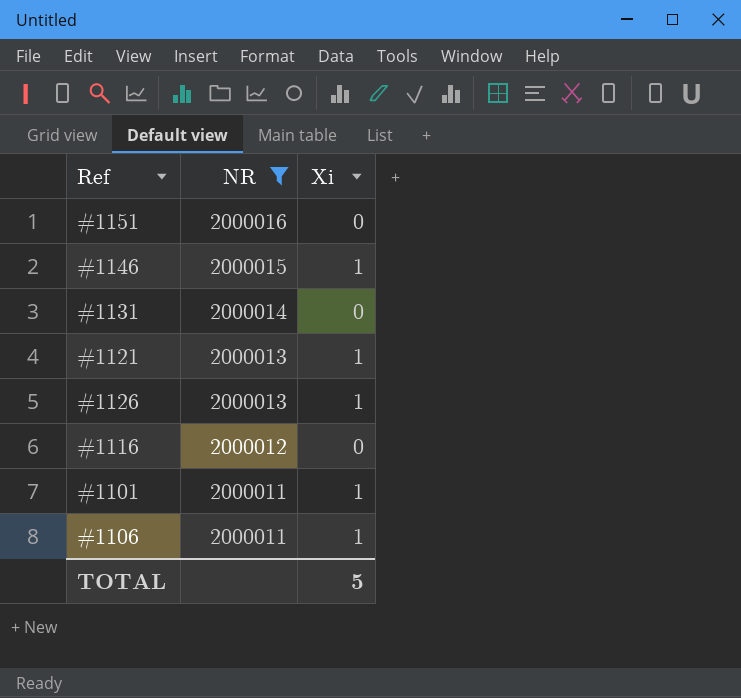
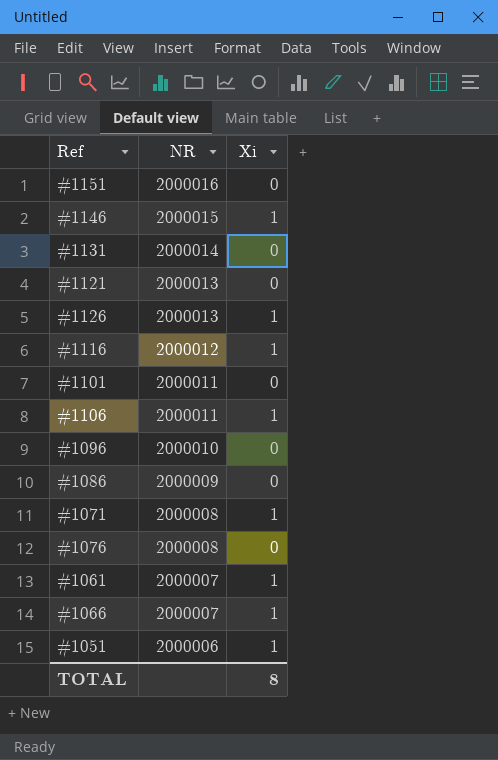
filter: NR >= 2000011 -> none
#1121 | Xi: 1 -> 0
#1116 | Xi: 0 -> 1
#1101 | Xi: 1 -> 0
TOTAL | Xi: 5 -> 8

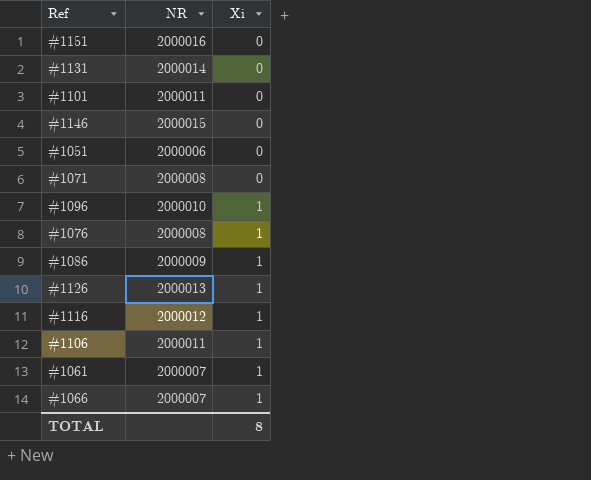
row order: NR descending -> Xi ascending
row #1121: 2000013 | 0 -> none
#1146 | Xi: 1 -> 0
#1051 | Xi: 1 -> 0
#1071 | Xi: 1 -> 0
#1096 | Xi: 0 -> 1
#1076 | Xi: 0 -> 1
#1086 | Xi: 0 -> 1

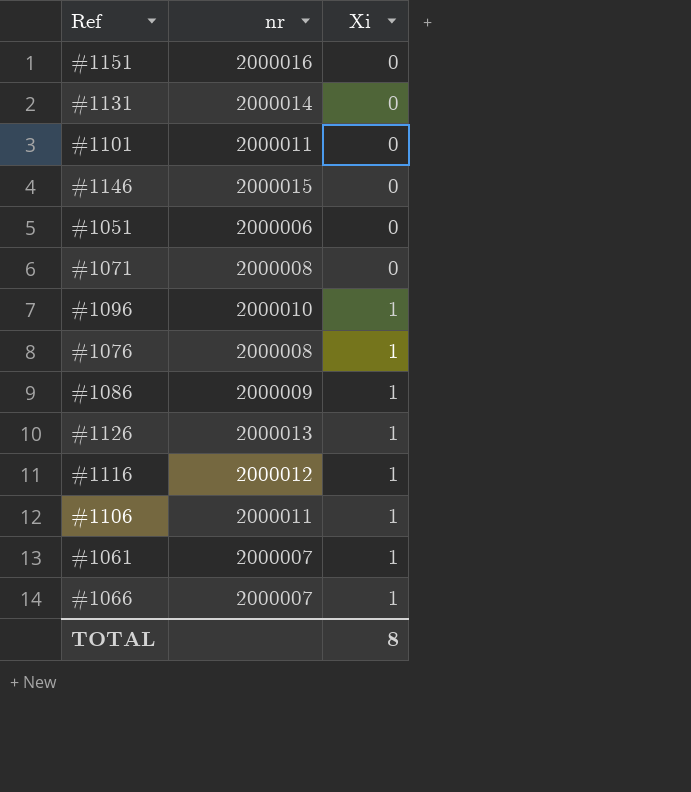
column name: NR -> nr

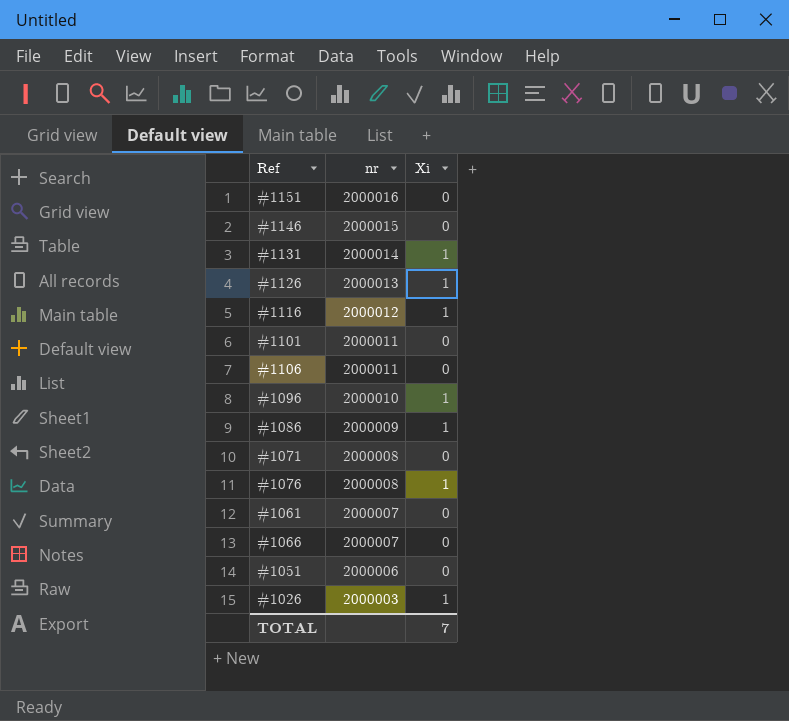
row order: Xi ascending -> nr descending
#1131 | Xi: 0 -> 1
#1106 | Xi: 1 -> 0
#1061 | Xi: 1 -> 0
#1066 | Xi: 1 -> 0
row #1026: none -> 2000003 | 1
TOTAL | Xi: 8 -> 7

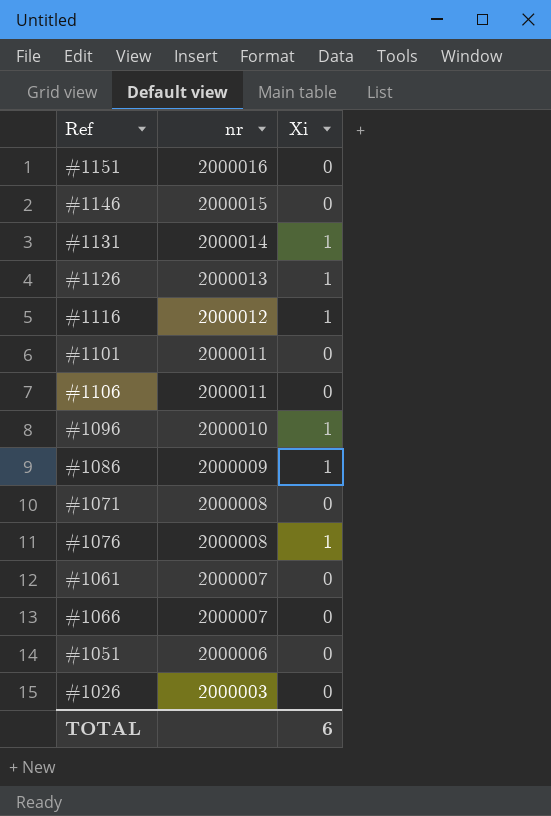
#1026 | Xi: 1 -> 0
TOTAL | Xi: 7 -> 6

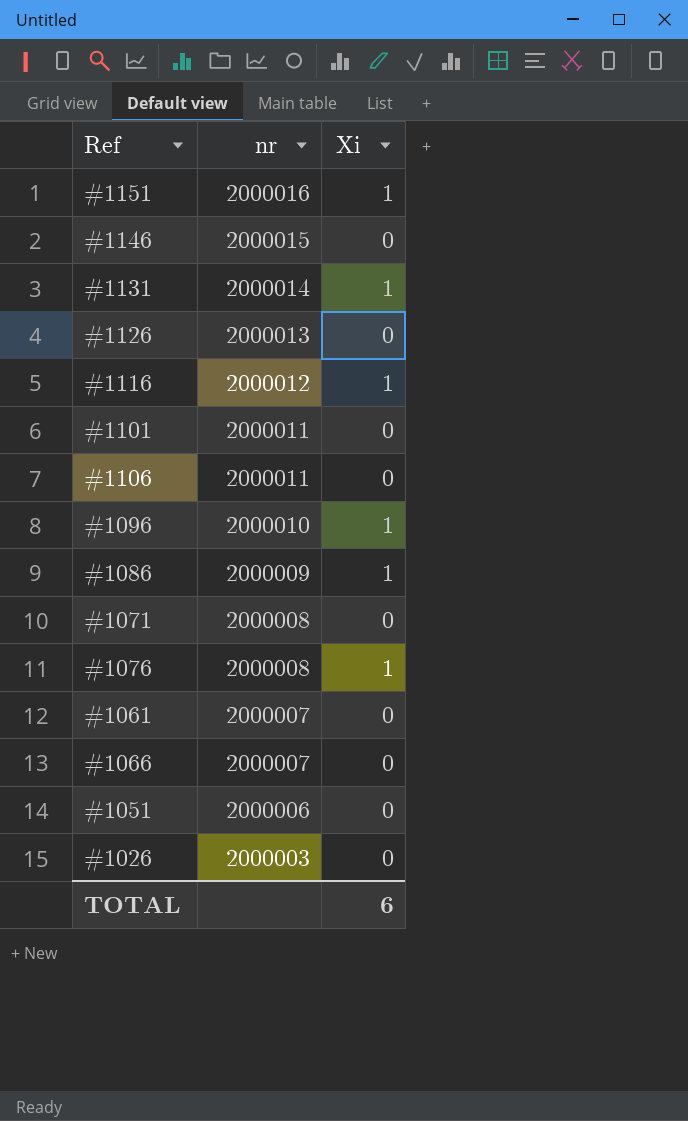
#1151 | Xi: 0 -> 1
#1126 | Xi: 1 -> 0

